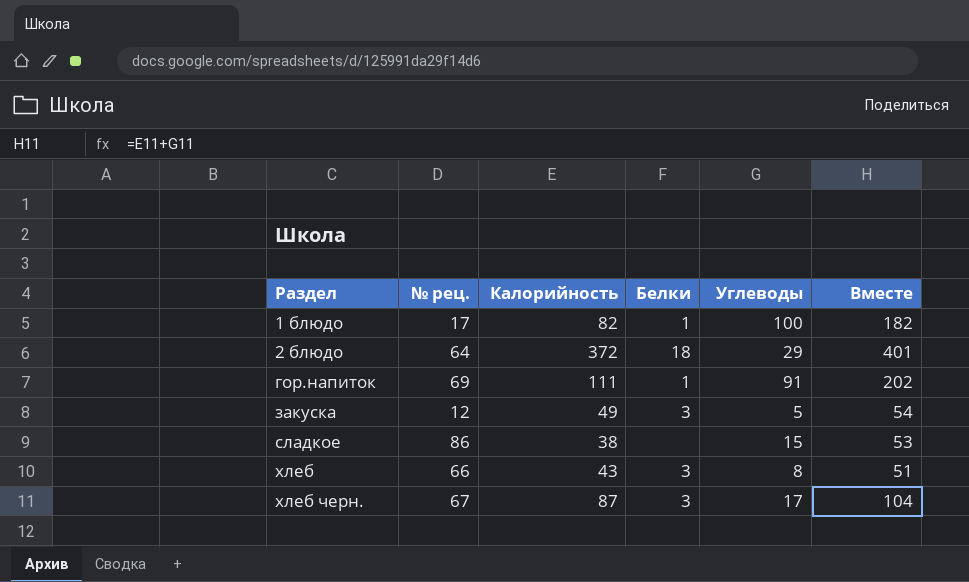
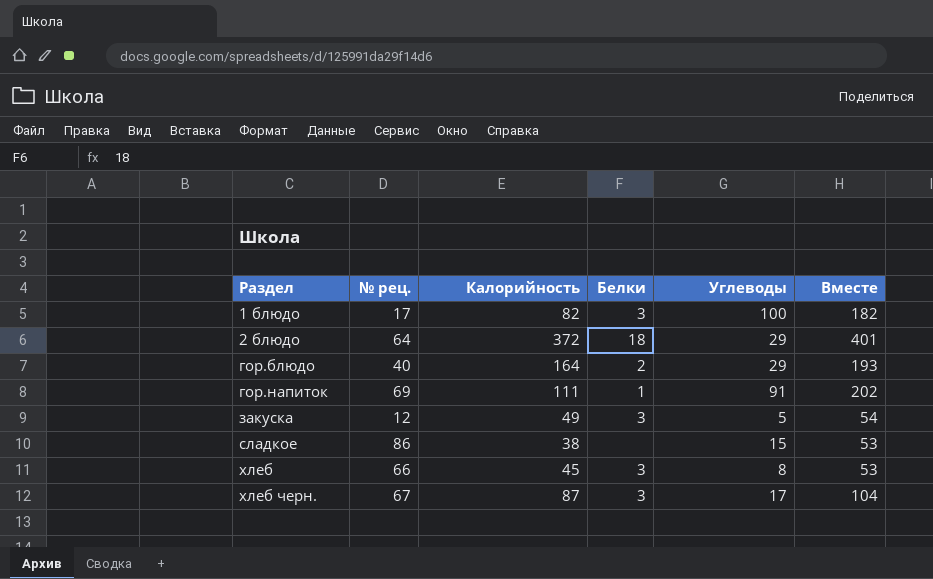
1 блюдо | Белки: 1 -> 3
row гор.блюдо: none -> 40 | 164 | 2 | 29 | 193
хлеб | Калорийность: 43 -> 45
хлеб | Вместе: 51 -> 53

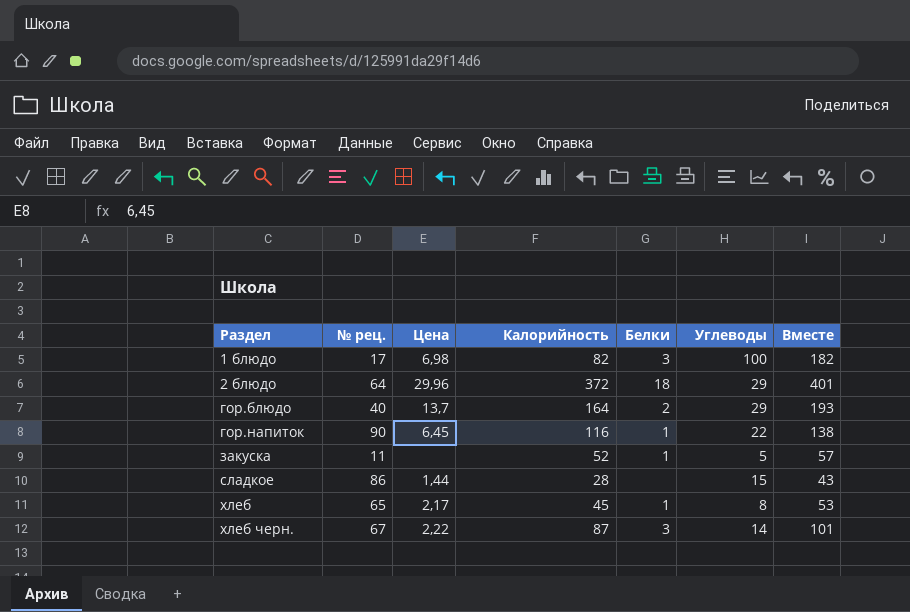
column Цена | position: none -> 3
гор.напиток | № рец.: 69 -> 90
гор.напиток | Калорийность: 111 -> 116
гор.напиток | Углеводы: 91 -> 22
гор.напиток | Вместе: 202 -> 138
закуска | № рец.: 12 -> 11
закуска | Калорийность: 49 -> 52
закуска | Белки: 3 -> 1
закуска | Вместе: 54 -> 57
сладкое | Калорийность: 38 -> 28
сладкое | Вместе: 53 -> 43
хлеб | № рец.: 66 -> 65
хлеб | Белки: 3 -> 1
хлеб черн. | Углеводы: 17 -> 14
хлеб черн. | Вместе: 104 -> 101

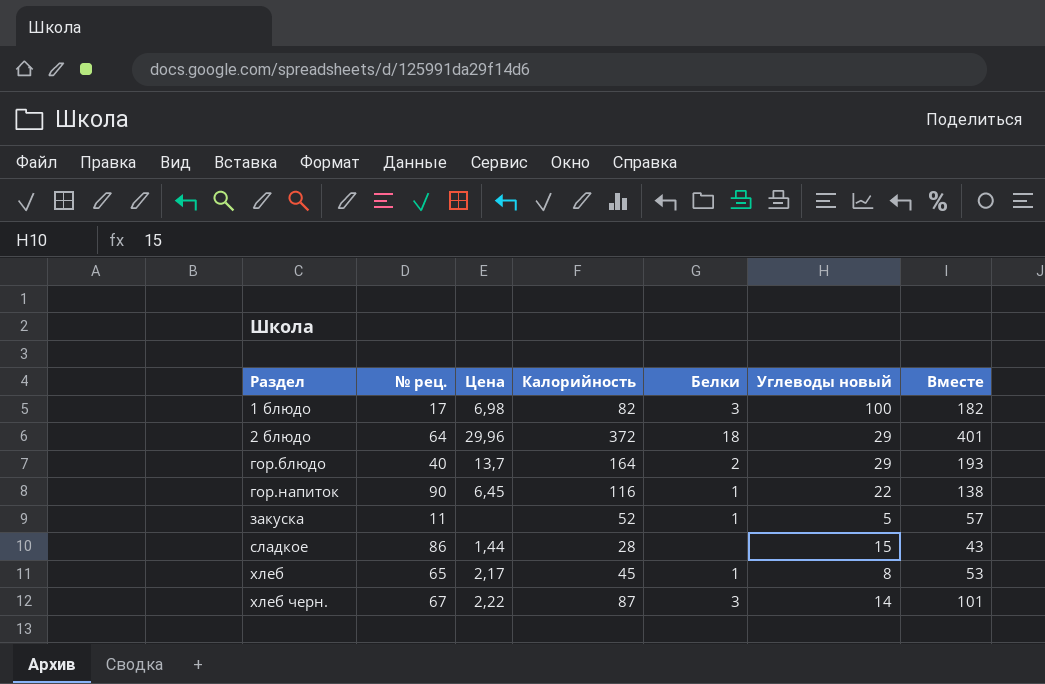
column name: Углеводы -> Углеводы новый

